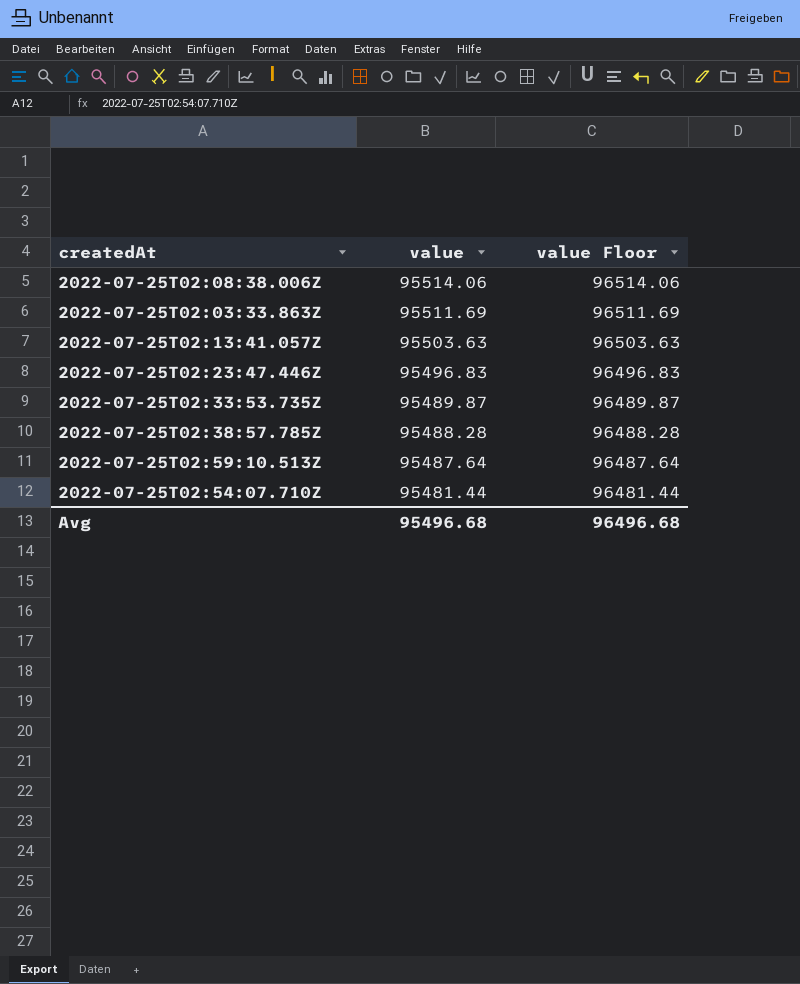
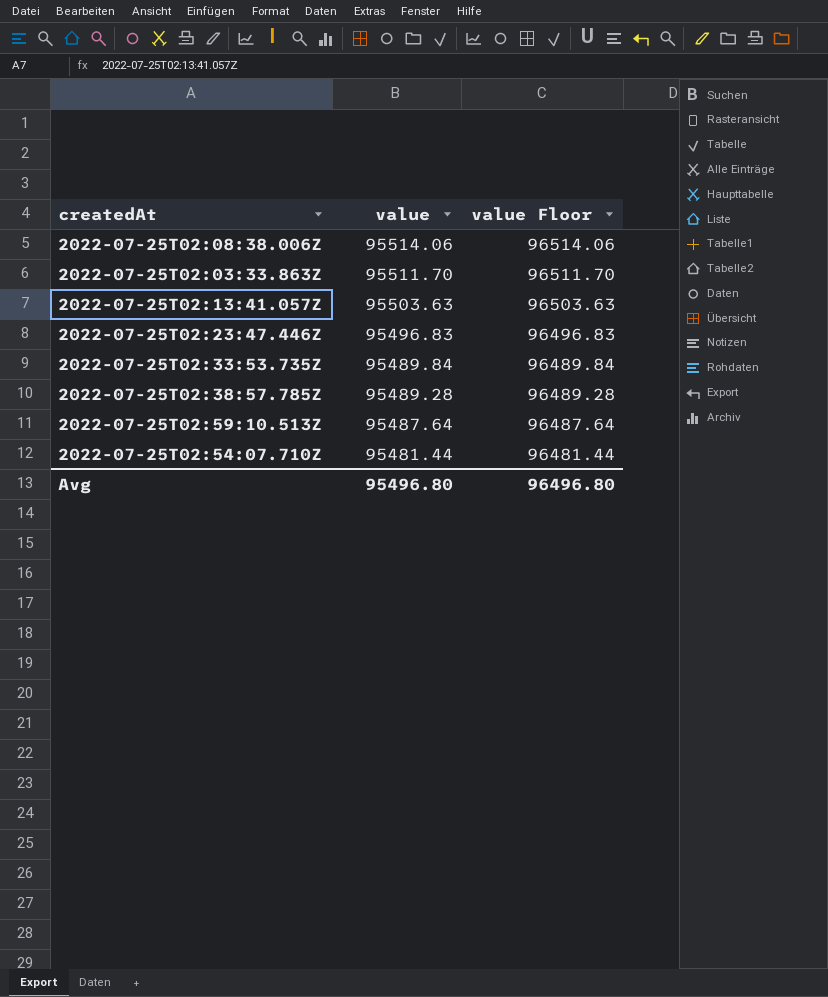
2022-07-25T02:03:33.863Z | value: 95511.69 -> 95511.70
2022-07-25T02:03:33.863Z | value Floor: 96511.69 -> 96511.70
2022-07-25T02:33:53.735Z | value: 95489.87 -> 95489.84
2022-07-25T02:33:53.735Z | value Floor: 96489.87 -> 96489.84
2022-07-25T02:38:57.785Z | value: 95488.28 -> 95489.28
2022-07-25T02:38:57.785Z | value Floor: 96488.28 -> 96489.28
Avg | value: 95496.68 -> 95496.80
Avg | value Floor: 96496.68 -> 96496.80

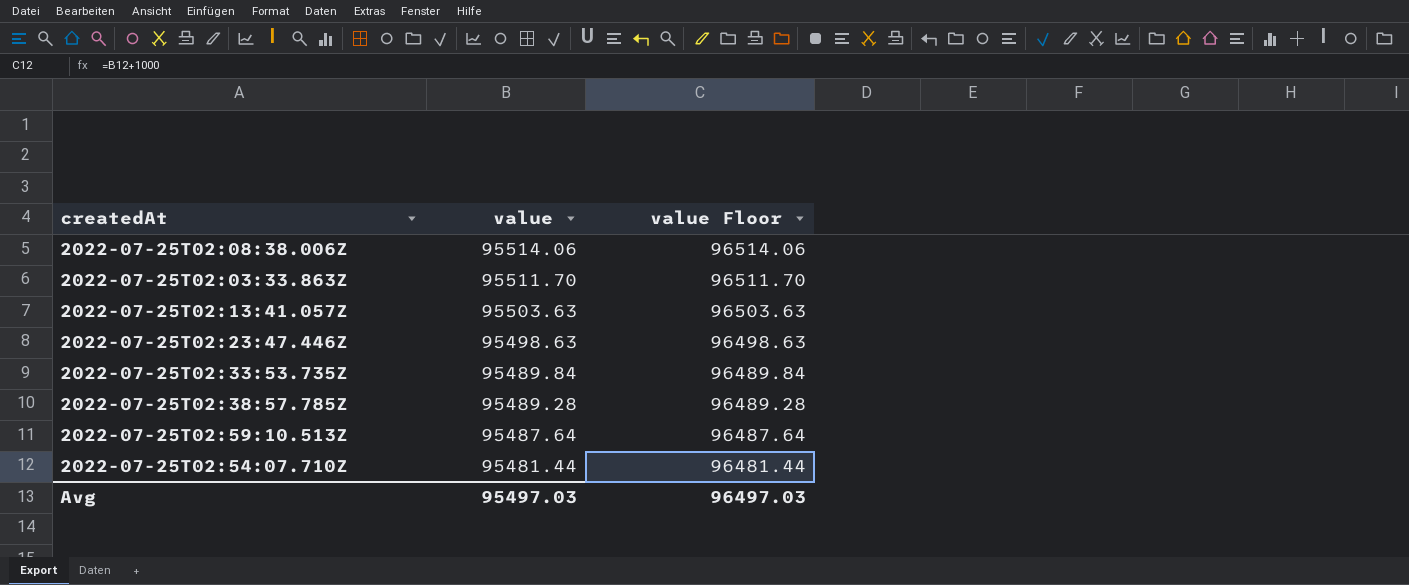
2022-07-25T02:23:47.446Z | value: 95496.83 -> 95498.63
2022-07-25T02:23:47.446Z | value Floor: 96496.83 -> 96498.63
Avg | value: 95496.80 -> 95497.03
Avg | value Floor: 96496.80 -> 96497.03

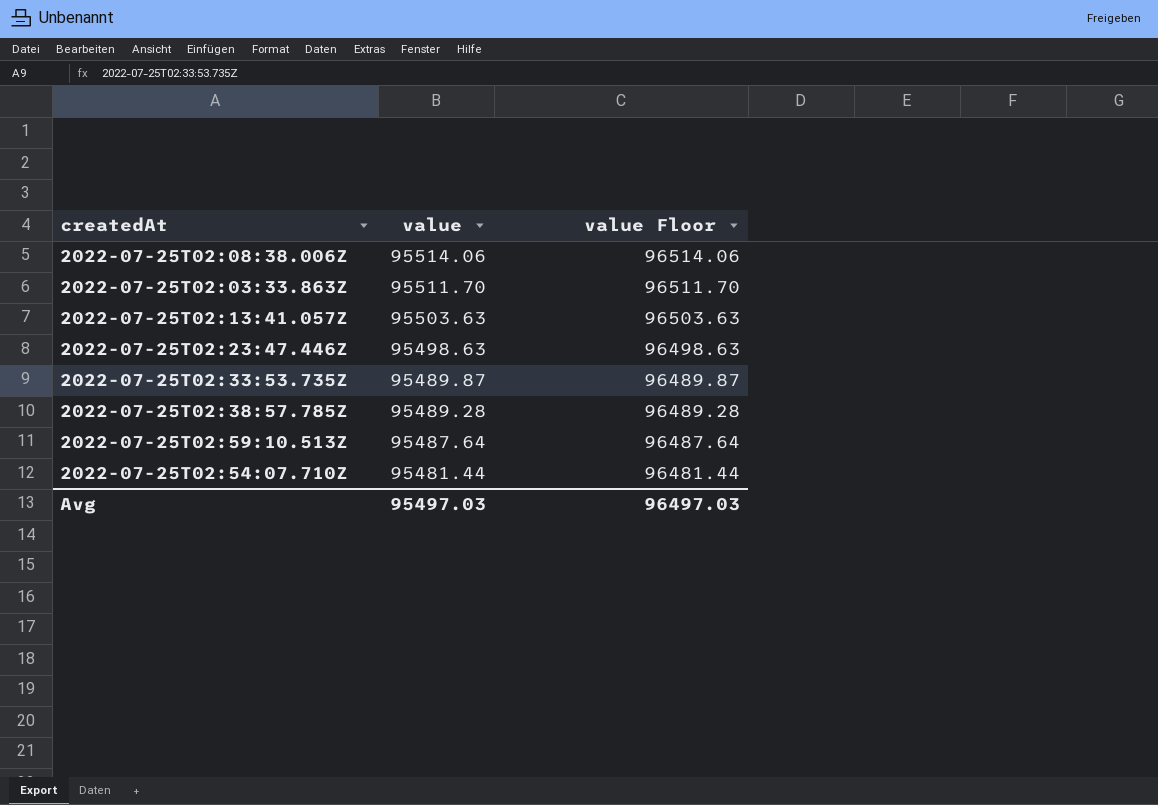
2022-07-25T02:33:53.735Z | value: 95489.84 -> 95489.87
2022-07-25T02:33:53.735Z | value Floor: 96489.84 -> 96489.87

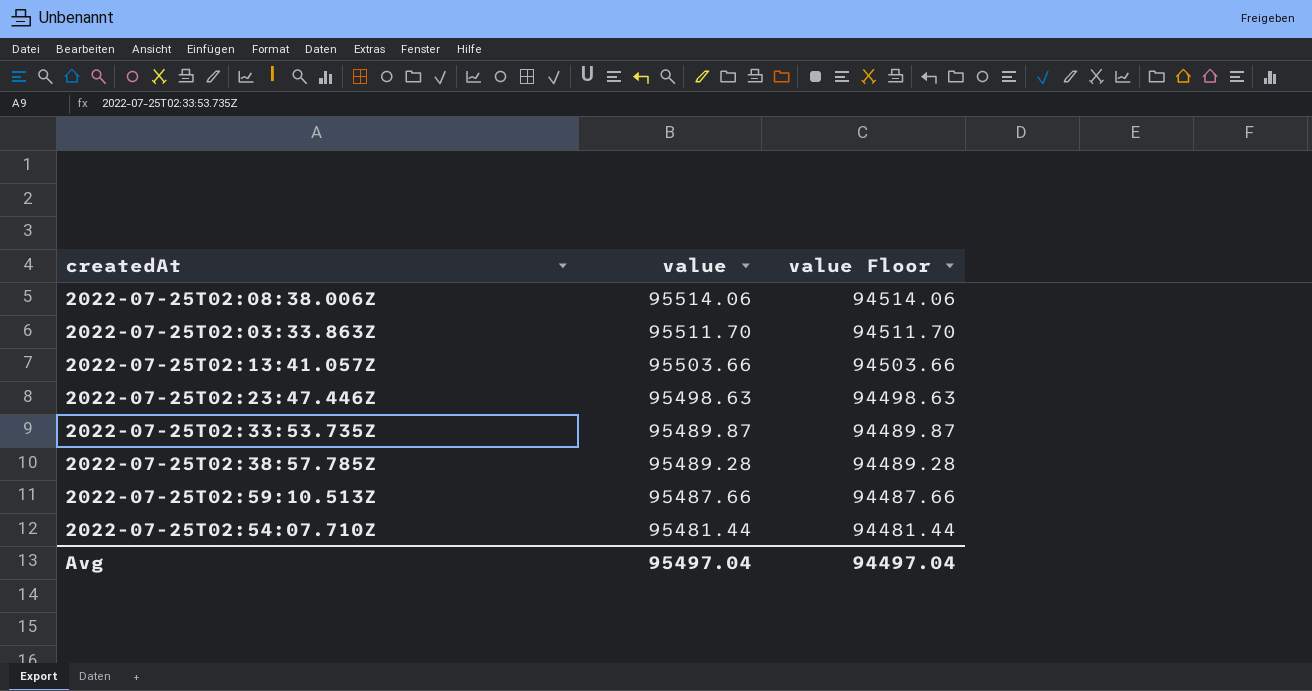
column value Floor | formula: [value] + 1000 -> [value] - 1000
2022-07-25T02:13:41.057Z | value: 95503.63 -> 95503.66
2022-07-25T02:59:10.513Z | value: 95487.64 -> 95487.66
Avg | value: 95497.03 -> 95497.04
Avg | value Floor: 96497.03 -> 94497.04

